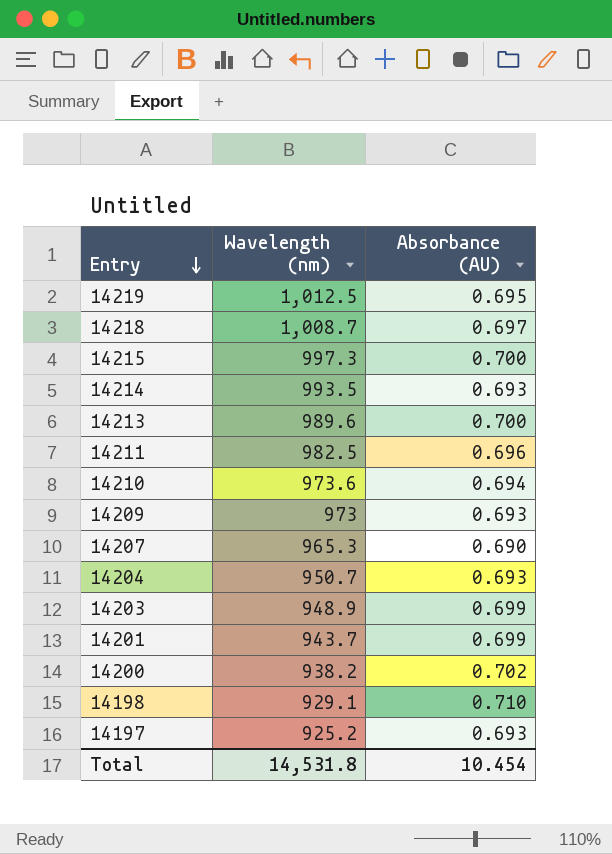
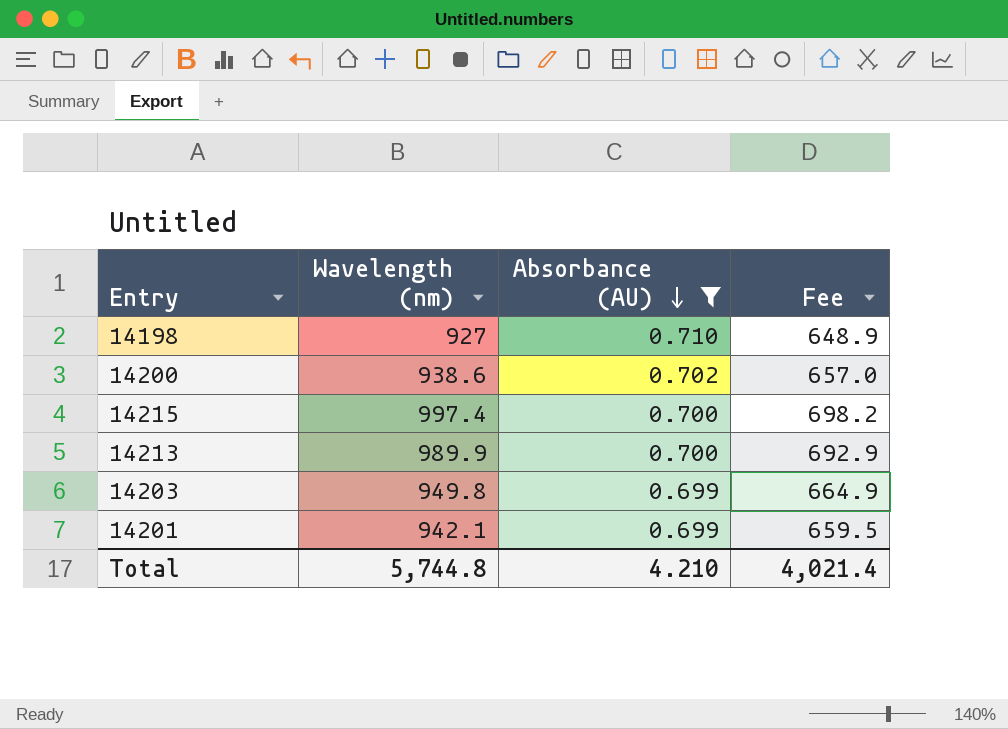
filter: none -> Absorbance (AU) >= 0.699
row order: Entry descending -> Absorbance (AU) descending
column Fee | formula: none -> [Wavelength (nm)] * 0.7
14198 | Wavelength (nm): 929.1 -> 927
14200 | Wavelength (nm): 938.2 -> 938.6
14215 | Wavelength (nm): 997.3 -> 997.4
14213 | Wavelength (nm): 989.6 -> 989.9
14203 | Wavelength (nm): 948.9 -> 949.8
14201 | Wavelength (nm): 943.7 -> 942.1
Total | Wavelength (nm): 14,531.8 -> 5,744.8
Total | Absorbance (AU): 10.454 -> 4.210

